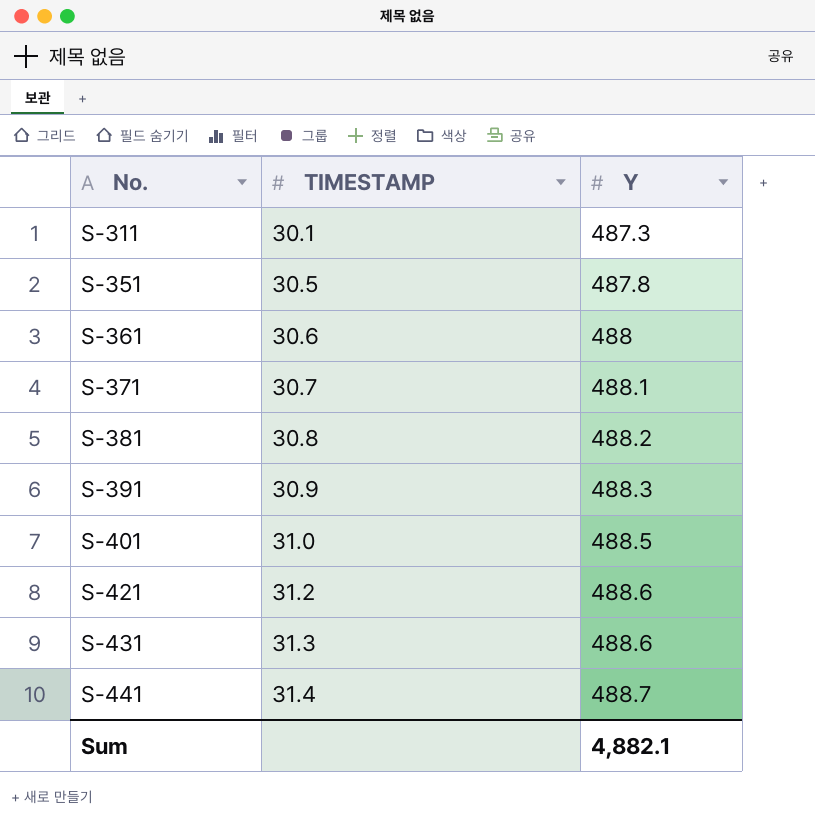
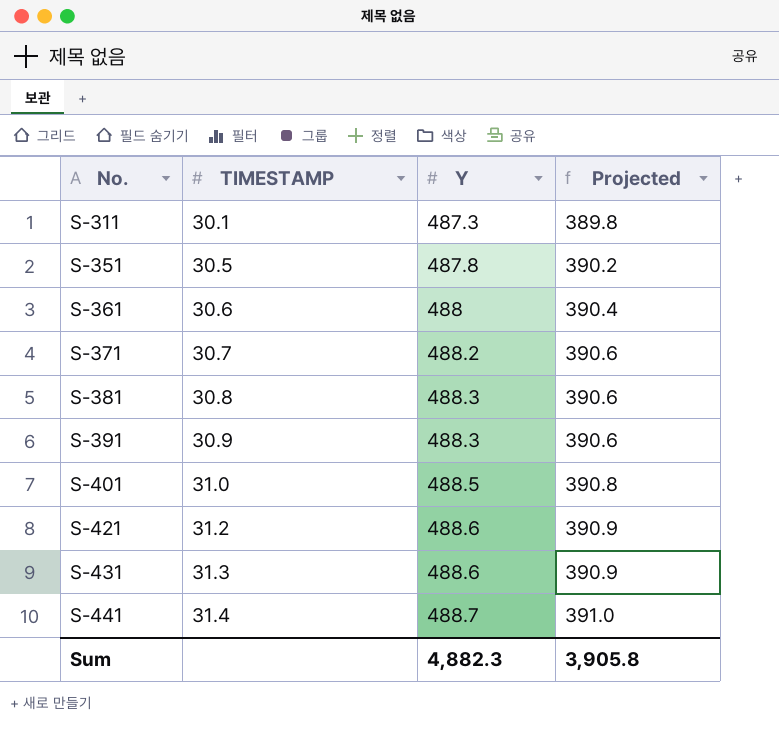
column Projected | formula: none -> [Y] * 0.8
S-371 | Y: 488.1 -> 488.2
S-381 | Y: 488.2 -> 488.3
Sum | Y: 4,882.1 -> 4,882.3

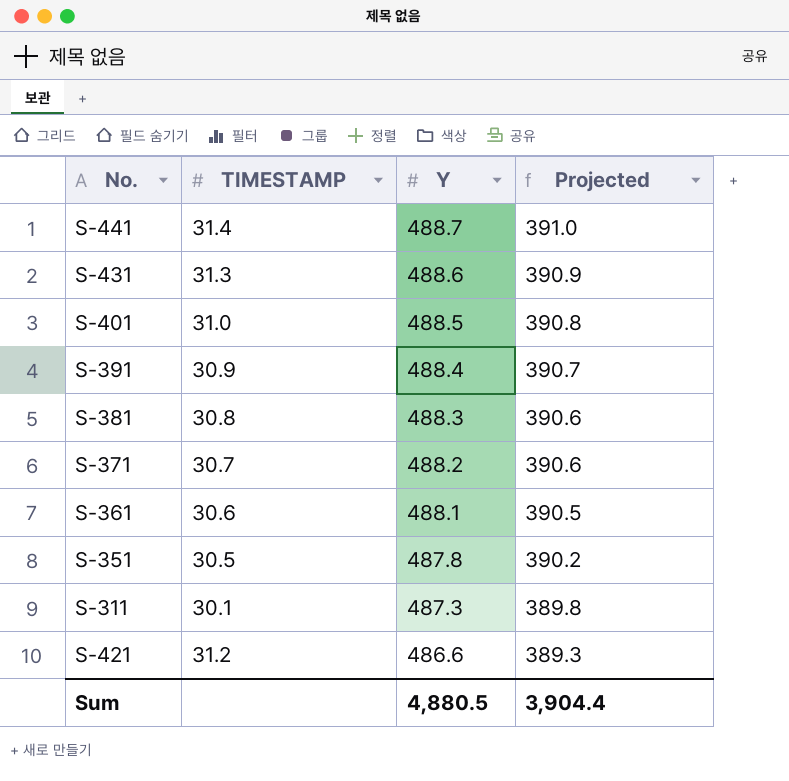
row order: No. ascending -> Y descending
S-391 | Y: 488.3 -> 488.4
S-391 | Projected: 390.6 -> 390.7
S-361 | Y: 488 -> 488.1
S-361 | Projected: 390.4 -> 390.5
S-421 | Y: 488.6 -> 486.6
S-421 | Projected: 390.9 -> 389.3
Sum | Y: 4,882.3 -> 4,880.5
Sum | Projected: 3,905.8 -> 3,904.4

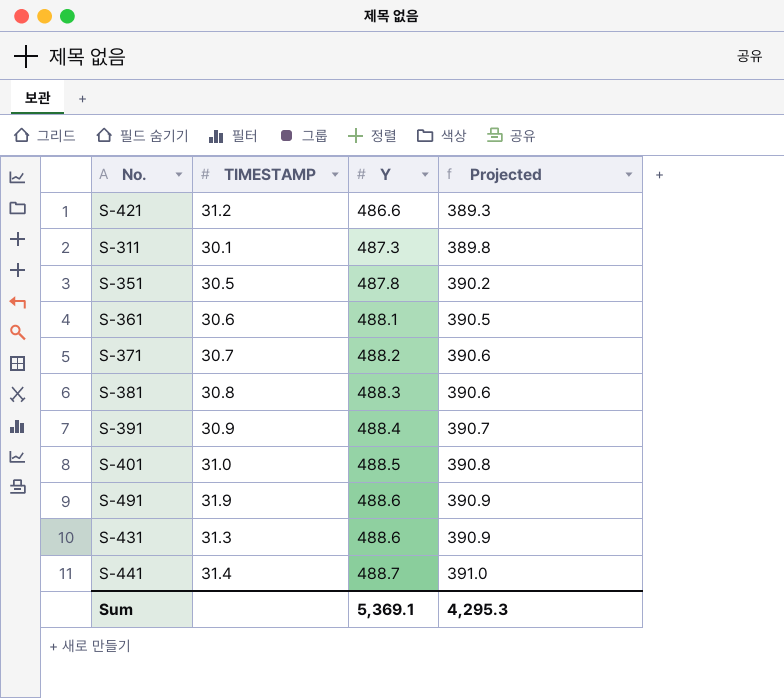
row order: Y descending -> Y ascending
row S-491: none -> 31.9 | 488.6 | 390.9
Sum | Y: 4,880.5 -> 5,369.1
Sum | Projected: 3,904.4 -> 4,295.3

